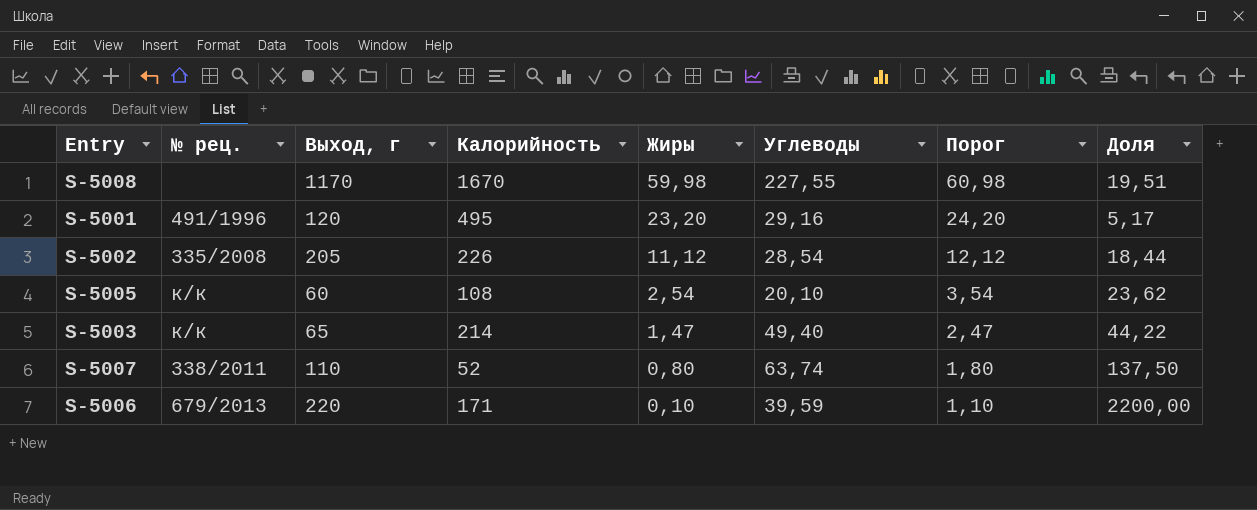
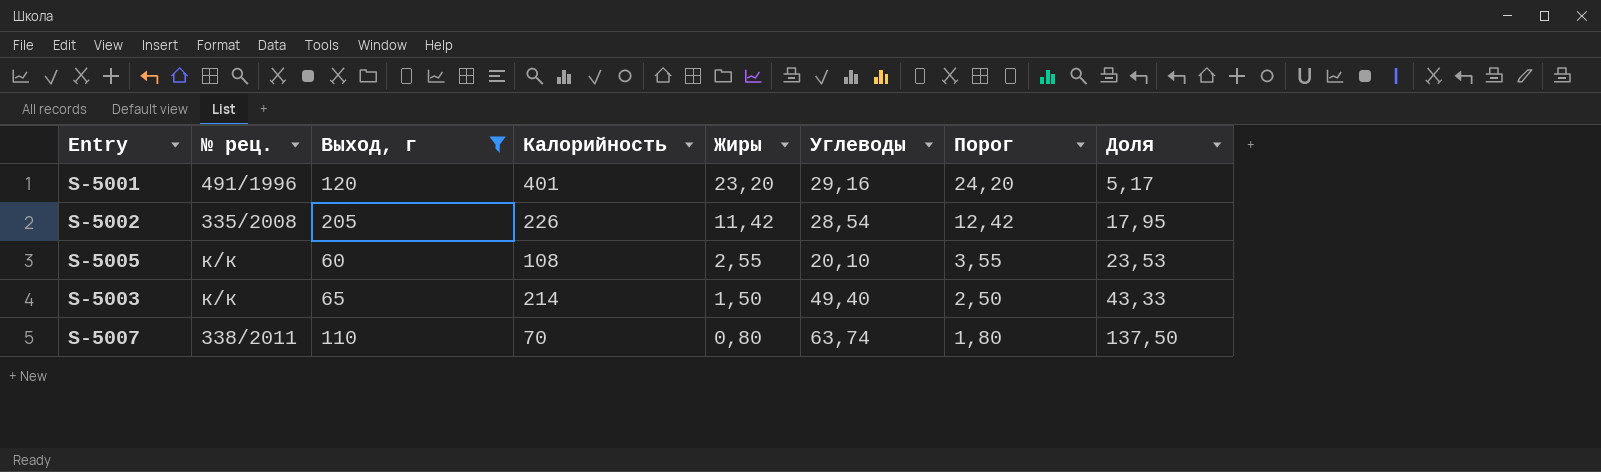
filter: none -> Выход, г <= 205
S-5001 | Калорийность: 495 -> 401
S-5002 | Жиры: 11,12 -> 11,42
S-5002 | Порог: 12,12 -> 12,42
S-5002 | Доля: 18,44 -> 17,95
S-5005 | Жиры: 2,54 -> 2,55
S-5005 | Порог: 3,54 -> 3,55
S-5005 | Доля: 23,62 -> 23,53
S-5003 | Жиры: 1,47 -> 1,50
S-5003 | Порог: 2,47 -> 2,50
S-5003 | Доля: 44,22 -> 43,33
S-5007 | Калорийность: 52 -> 70

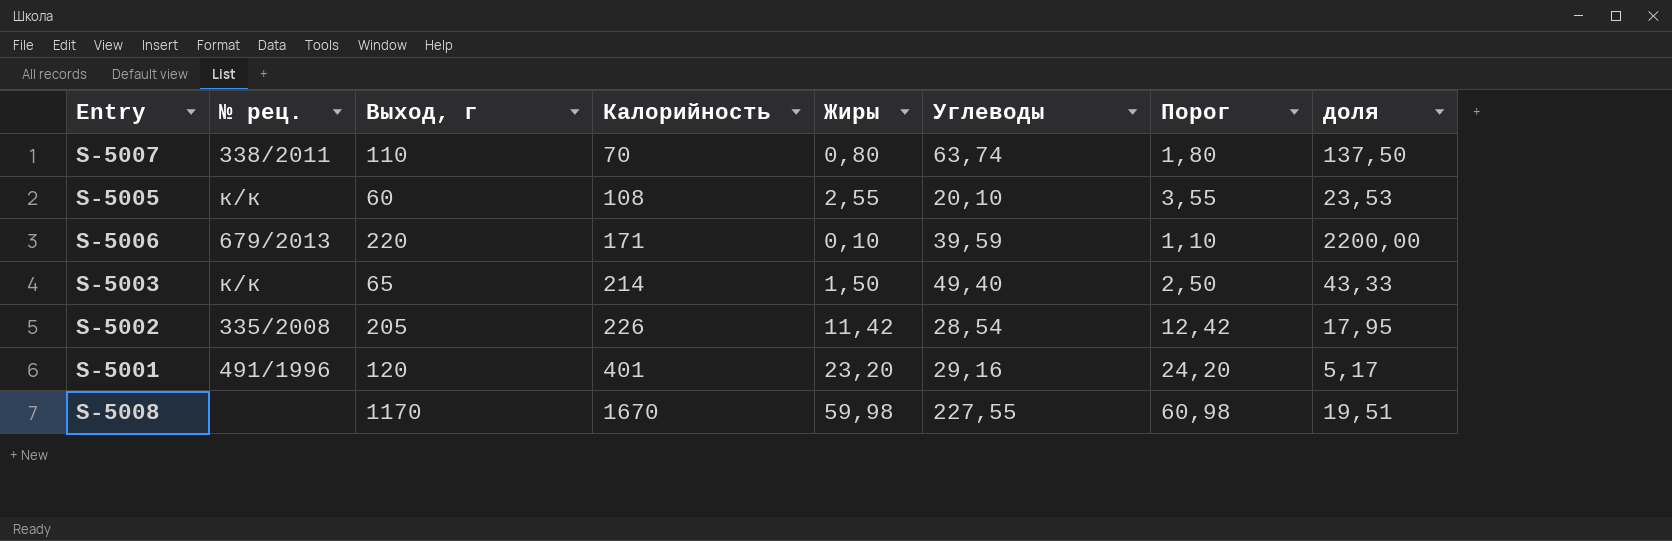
filter: Выход, г <= 205 -> none
row order: Жиры descending -> Калорийность ascending
column name: Доля -> доля

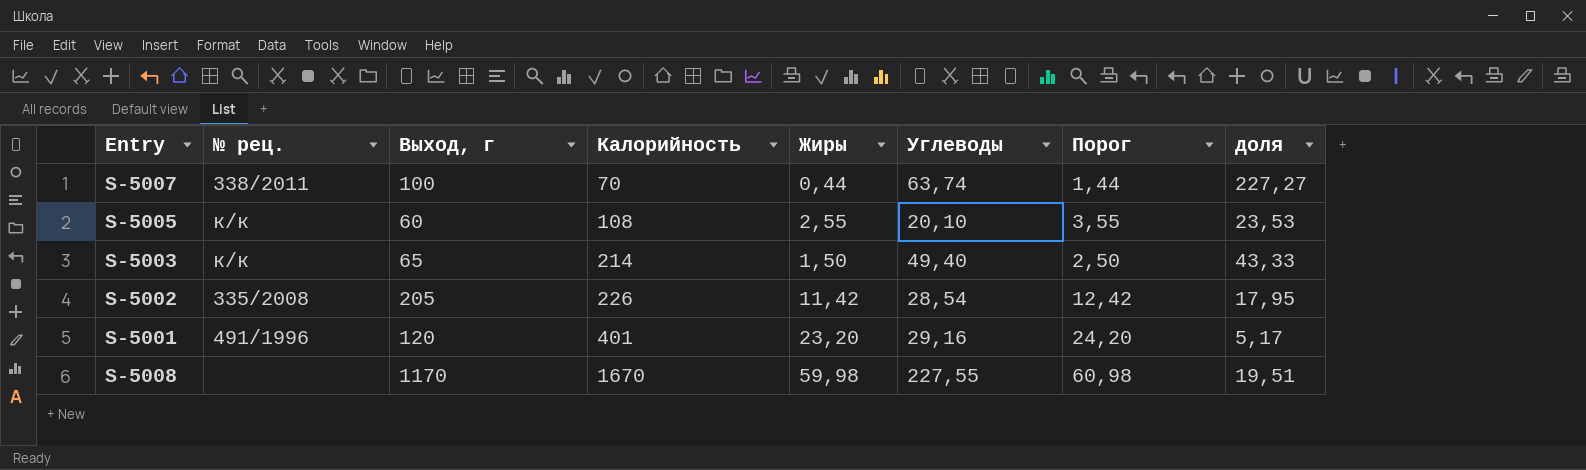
row S-5006: 679/2013 | 220 | 171 | 0,10 | 39,59 | 1,10 | 2200,00 -> none
S-5007 | Выход, г: 110 -> 100
S-5007 | Жиры: 0,80 -> 0,44
S-5007 | Порог: 1,80 -> 1,44
S-5007 | доля: 137,50 -> 227,27

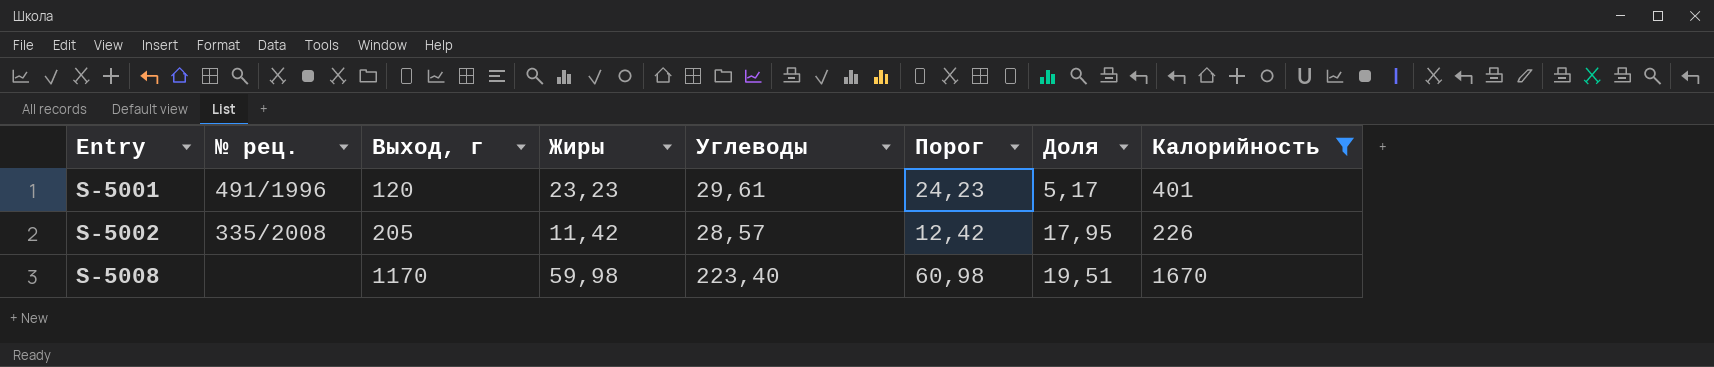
filter: none -> Калорийность >= 226
row order: Калорийность ascending -> Entry ascending
column name: доля -> Доля
column Калорийность | position: 4 -> 8
S-5001 | Жиры: 23,20 -> 23,23
S-5001 | Углеводы: 29,16 -> 29,61
S-5001 | Порог: 24,20 -> 24,23
S-5002 | Углеводы: 28,54 -> 28,57
S-5008 | Углеводы: 227,55 -> 223,40

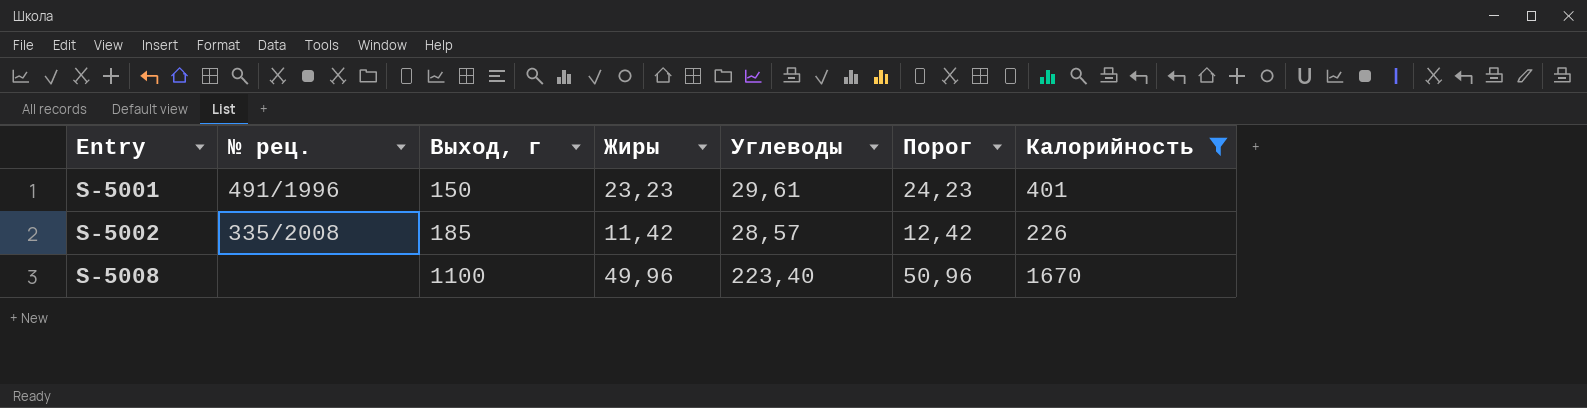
column Доля | formula: [Выход, г] / [Жиры] -> none
S-5001 | Выход, г: 120 -> 150
S-5002 | Выход, г: 205 -> 185
S-5008 | Выход, г: 1170 -> 1100
S-5008 | Жиры: 59,98 -> 49,96
S-5008 | Порог: 60,98 -> 50,96

